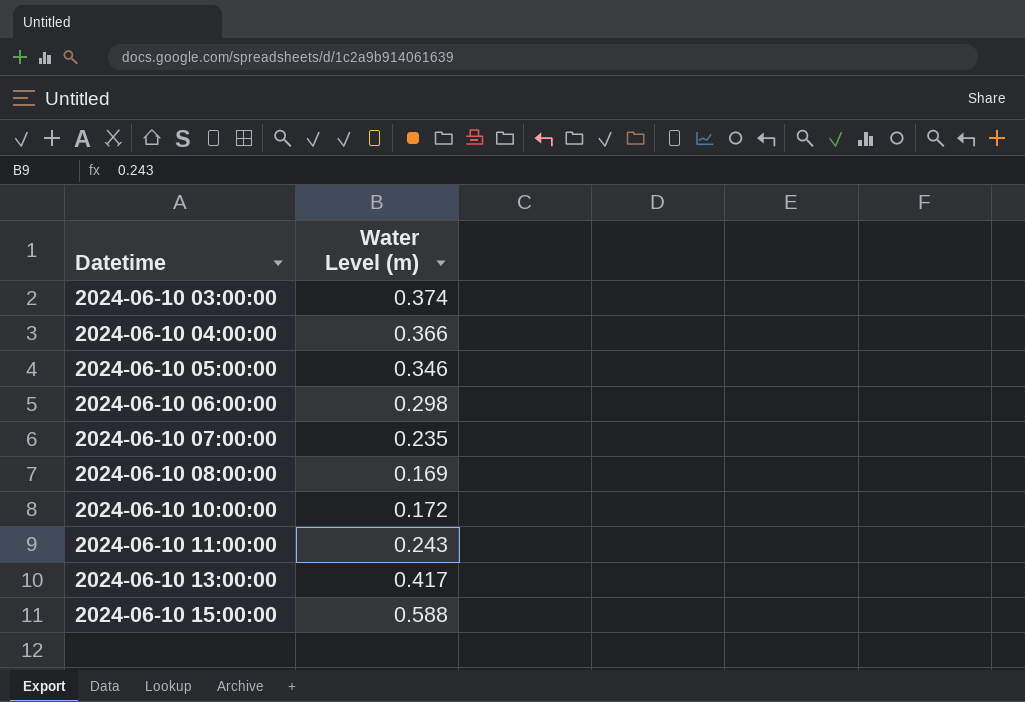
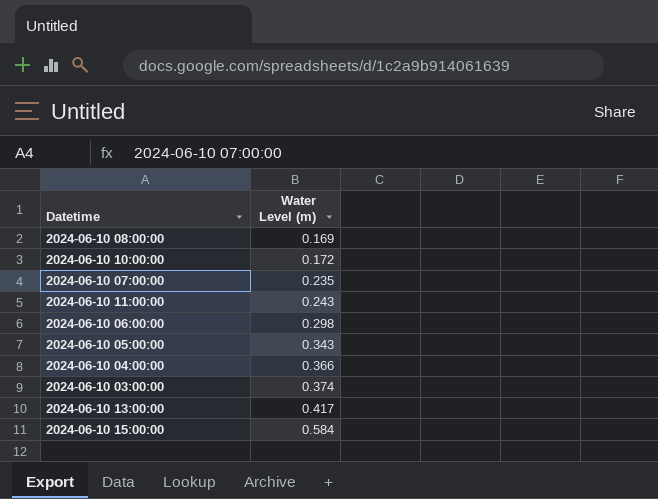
row order: Datetime ascending -> Water Level (m) ascending
2024-06-10 05:00:00 | Water Level (m): 0.346 -> 0.343
2024-06-10 15:00:00 | Water Level (m): 0.588 -> 0.584

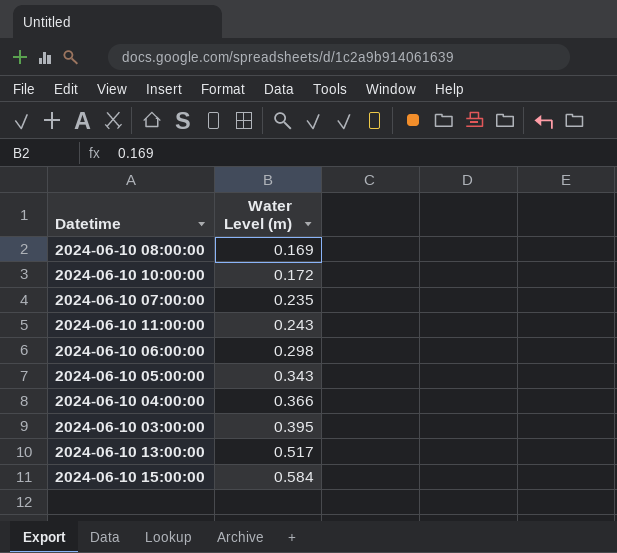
2024-06-10 03:00:00 | Water Level (m): 0.374 -> 0.395
2024-06-10 13:00:00 | Water Level (m): 0.417 -> 0.517

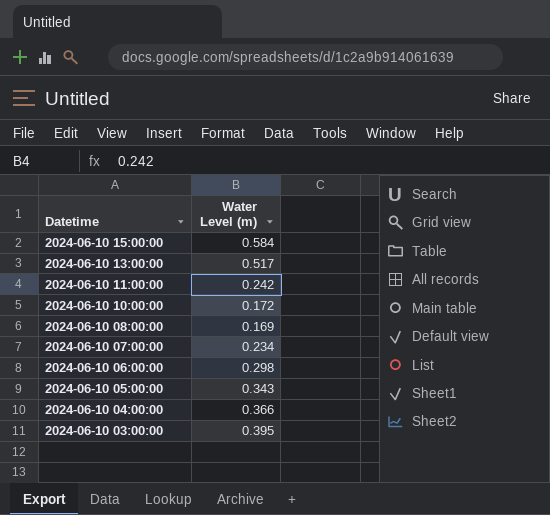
row order: Water Level (m) ascending -> Datetime descending
2024-06-10 11:00:00 | Water Level (m): 0.243 -> 0.242
2024-06-10 07:00:00 | Water Level (m): 0.235 -> 0.234

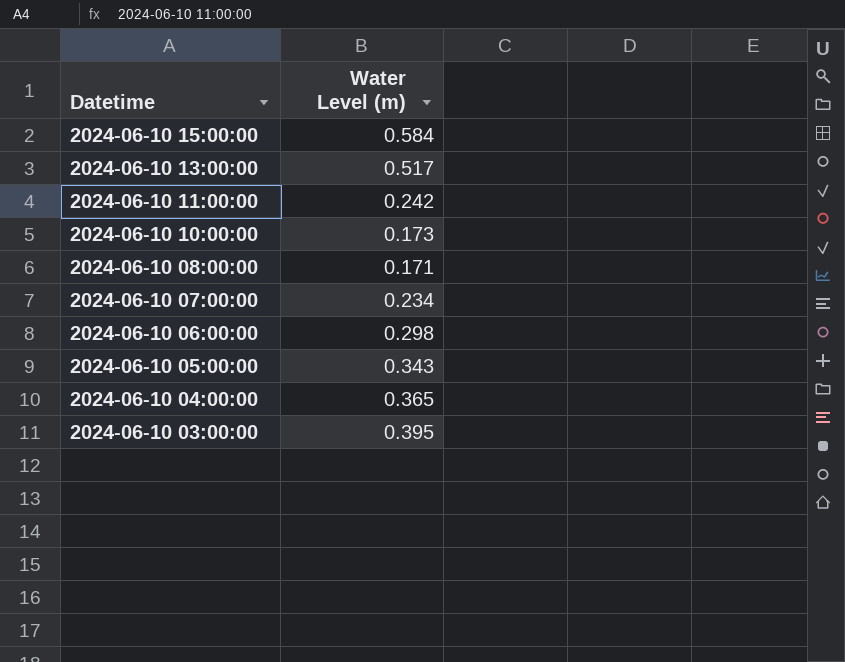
2024-06-10 10:00:00 | Water Level (m): 0.172 -> 0.173
2024-06-10 08:00:00 | Water Level (m): 0.169 -> 0.171
2024-06-10 04:00:00 | Water Level (m): 0.366 -> 0.365

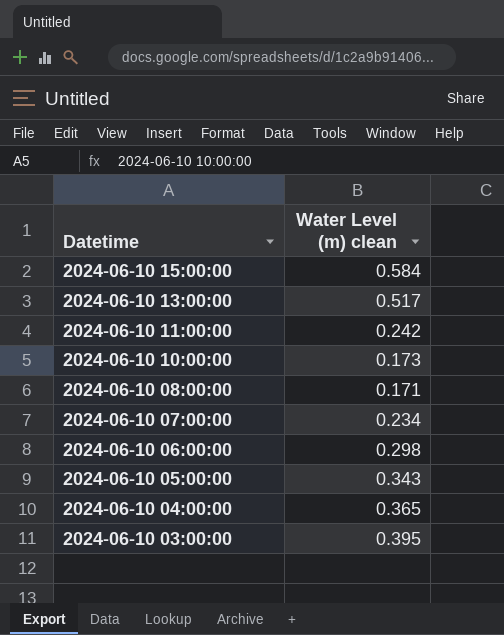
column name: Water Level (m) -> Water Level (m) clean

